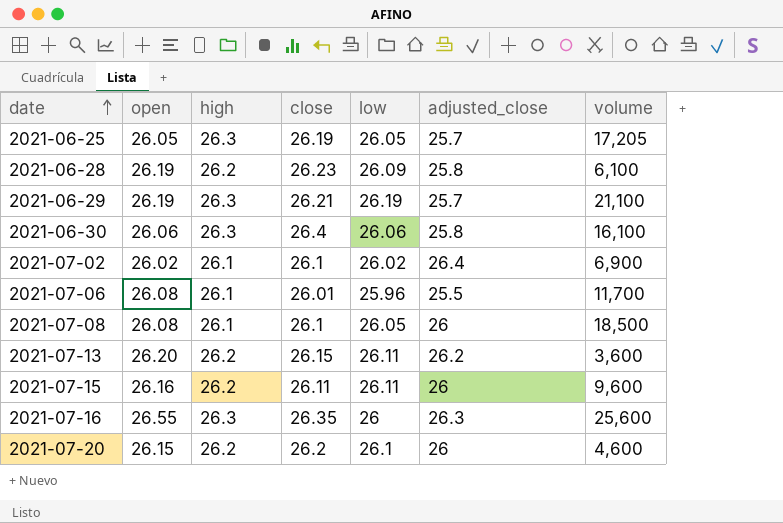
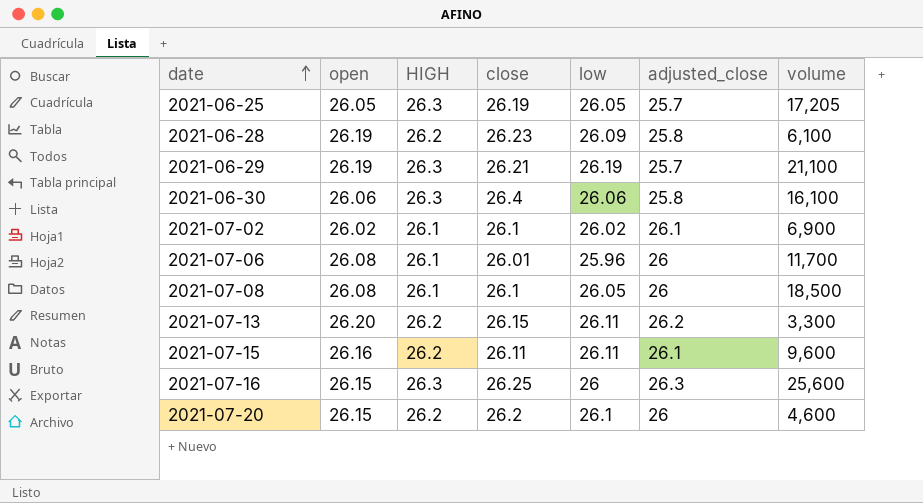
column name: high -> HIGH
2021-07-02 | adjusted_close: 26.4 -> 26.1
2021-07-06 | adjusted_close: 25.5 -> 26
2021-07-13 | volume: 3,600 -> 3,300
2021-07-15 | adjusted_close: 26 -> 26.1
2021-07-16 | open: 26.55 -> 26.15
2021-07-16 | close: 26.35 -> 26.25

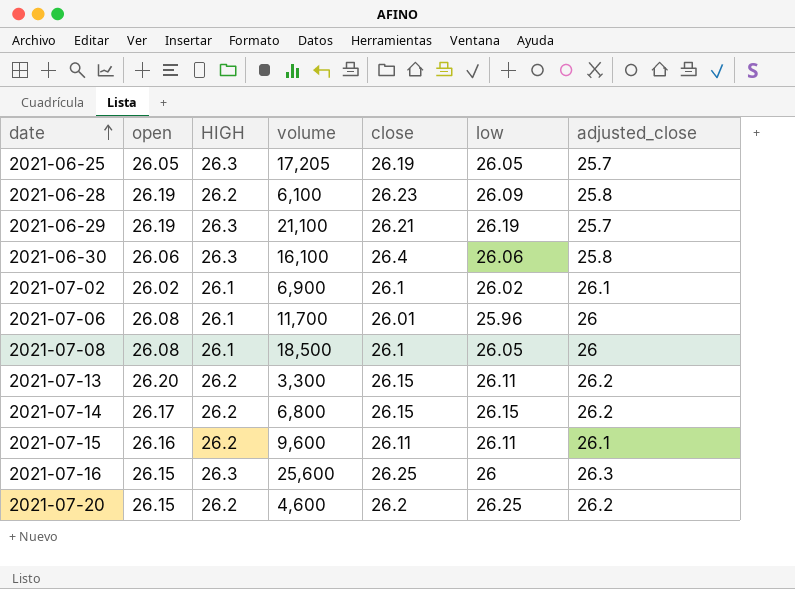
column volume | position: 7 -> 4
row 2021-07-14: none -> 26.17 | 26.2 | 6,800 | 26.15 | 26.15 | 26.2
2021-07-20 | low: 26.1 -> 26.25
2021-07-20 | adjusted_close: 26 -> 26.2

